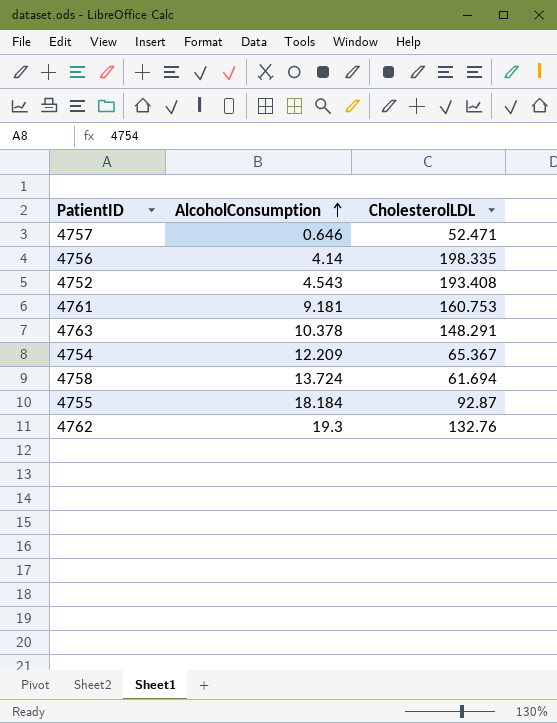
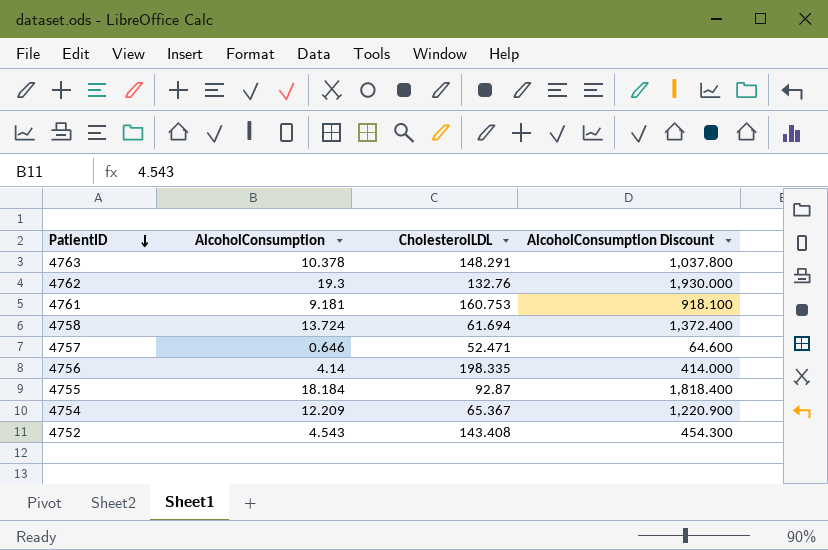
row order: AlcoholConsumption ascending -> PatientID descending
column AlcoholConsumption Discount | formula: none -> [AlcoholConsumption] * 100
4752 | CholesterolLDL: 193.408 -> 143.408

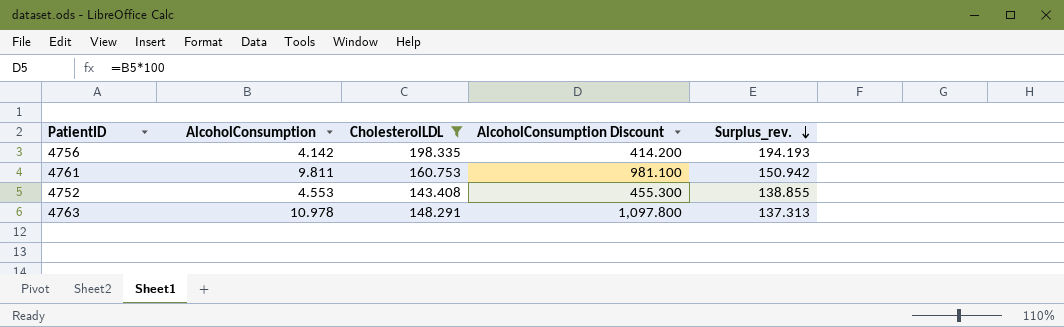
filter: none -> CholesterolLDL >= 143.408
row order: PatientID descending -> Surplus_rev. descending
column Surplus_rev. | formula: none -> [CholesterolLDL] - [AlcoholConsumption]
4756 | AlcoholConsumption: 4.14 -> 4.142
4756 | AlcoholConsumption Discount: 414.000 -> 414.200
4761 | AlcoholConsumption: 9.181 -> 9.811
4761 | AlcoholConsumption Discount: 918.100 -> 981.100
4752 | AlcoholConsumption: 4.543 -> 4.553
4752 | AlcoholConsumption Discount: 454.300 -> 455.300
4763 | AlcoholConsumption: 10.378 -> 10.978
4763 | AlcoholConsumption Discount: 1,037.800 -> 1,097.800

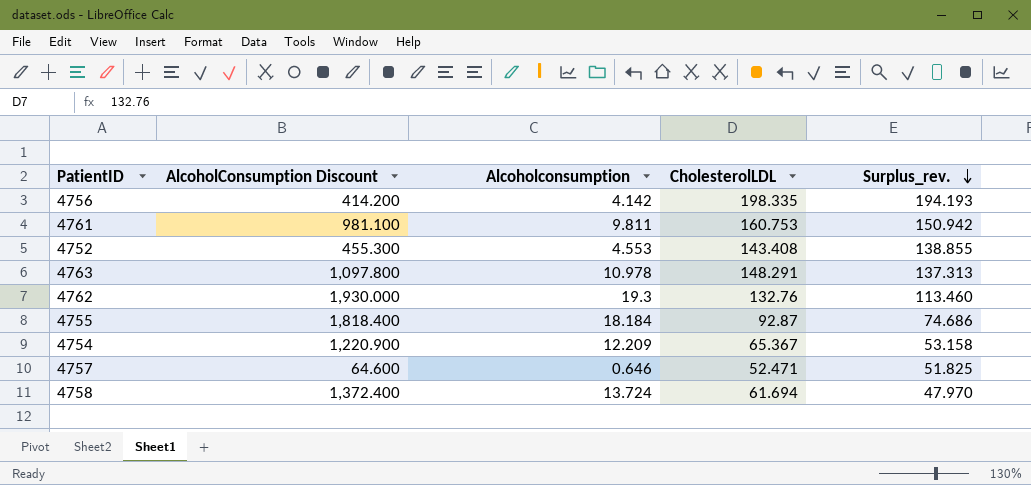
filter: CholesterolLDL >= 143.408 -> none
column AlcoholConsumption Discount | position: 4 -> 2
column name: AlcoholConsumption -> Alcoholconsumption

